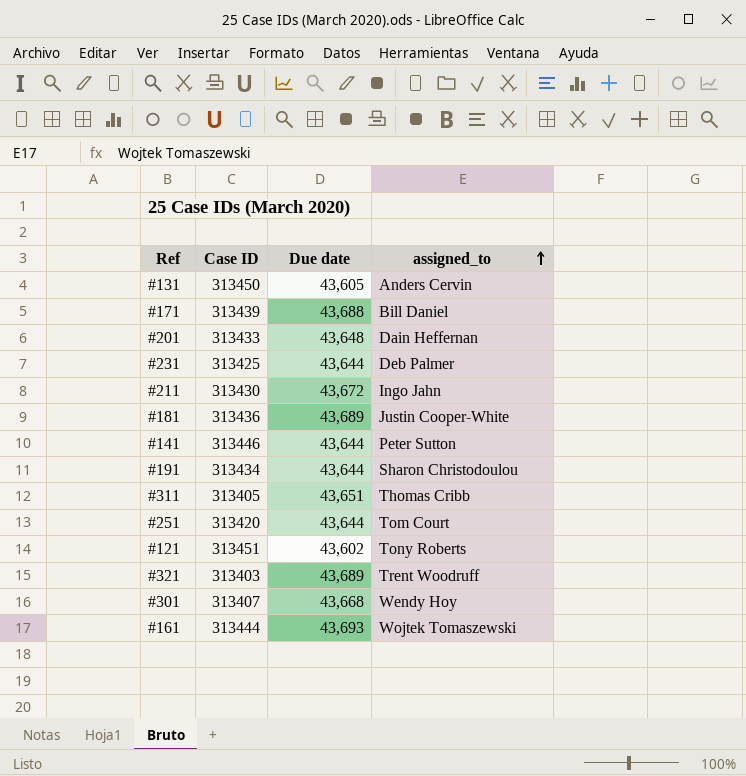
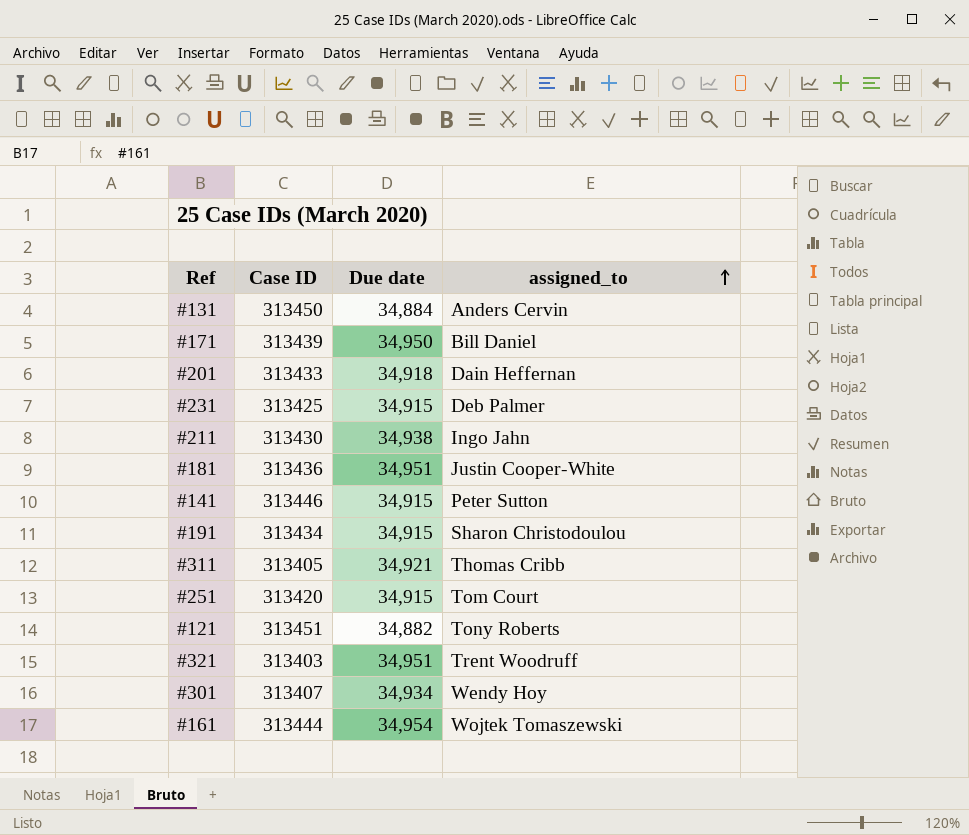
#131 | Due date: 43,605 -> 34,884
#171 | Due date: 43,688 -> 34,950
#201 | Due date: 43,648 -> 34,918
#231 | Due date: 43,644 -> 34,915
#211 | Due date: 43,672 -> 34,938
#181 | Due date: 43,689 -> 34,951
#141 | Due date: 43,644 -> 34,915
#191 | Due date: 43,644 -> 34,915
#311 | Due date: 43,651 -> 34,921
#251 | Due date: 43,644 -> 34,915
#121 | Due date: 43,602 -> 34,882
#321 | Due date: 43,689 -> 34,951
#301 | Due date: 43,668 -> 34,934
#161 | Due date: 43,693 -> 34,954

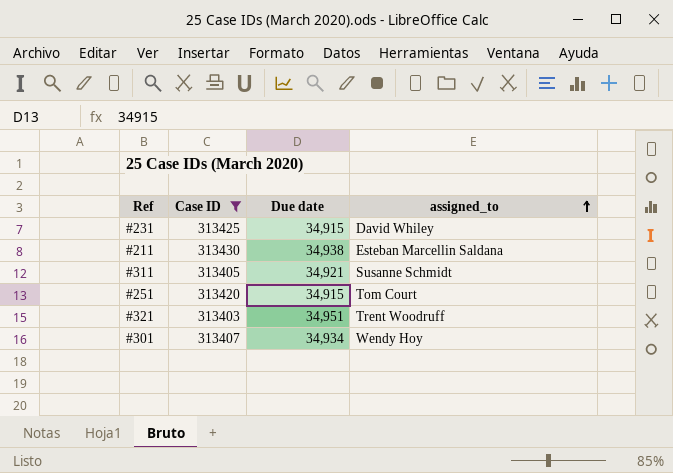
filter: none -> Case ID <= 313430
#231 | assigned_to: Deb Palmer -> David Whiley
#211 | assigned_to: Ingo Jahn -> Esteban Marcellin Saldana
#311 | assigned_to: Thomas Cribb -> Susanne Schmidt

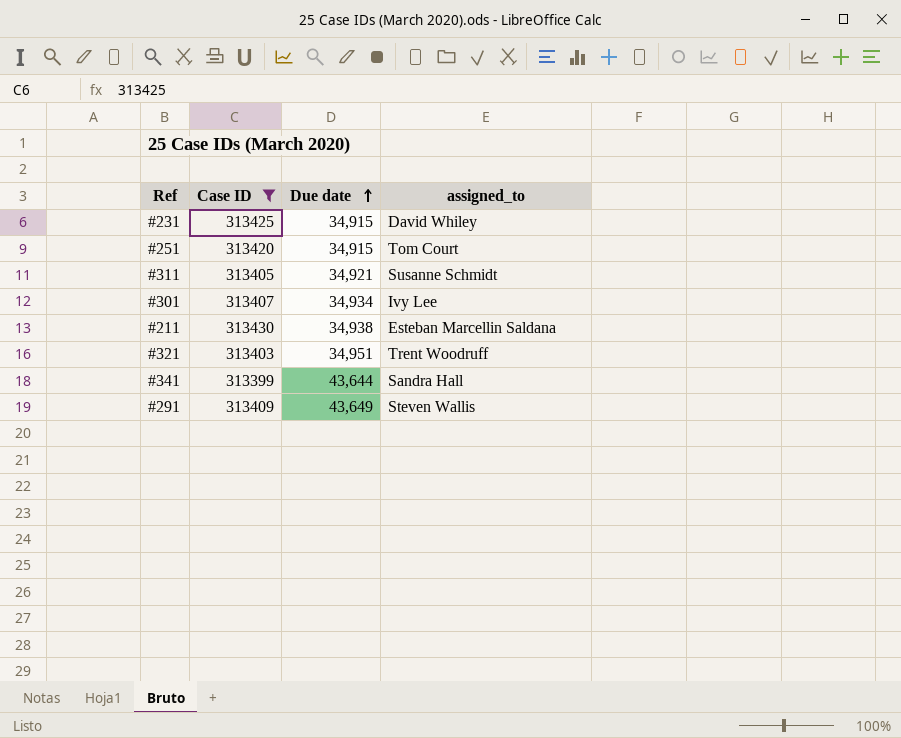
row order: assigned_to ascending -> Due date ascending
#301 | assigned_to: Wendy Hoy -> Ivy Lee
row #341: none -> 313399 | 43,644 | Sandra Hall
row #291: none -> 313409 | 43,649 | Steven Wallis

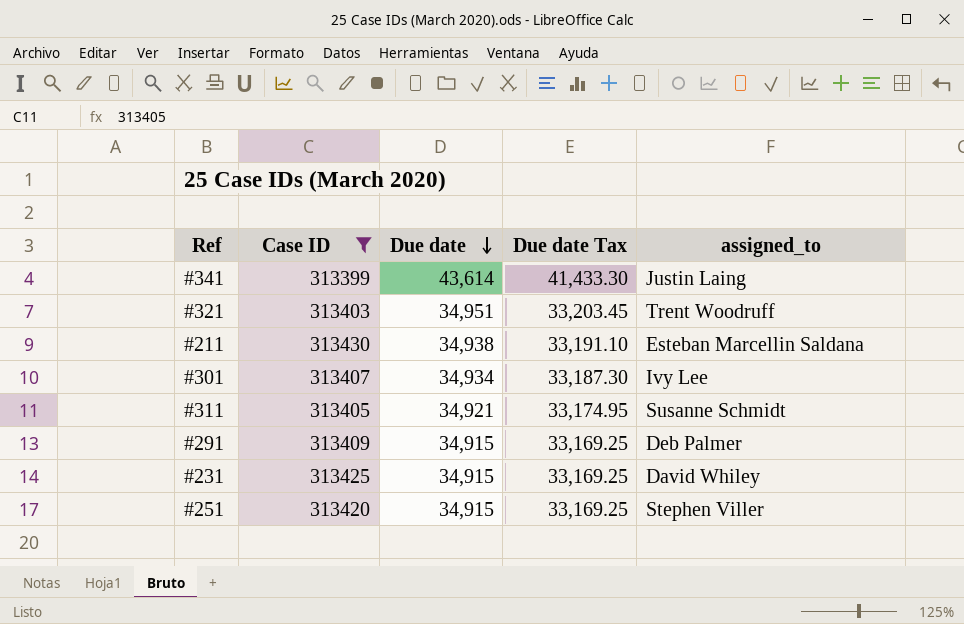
row order: Due date ascending -> Due date descending
column Due date Tax | formula: none -> [Due date] * 0.95
#341 | Due date: 43,644 -> 43,614
#341 | assigned_to: Sandra Hall -> Justin Laing
#291 | Due date: 43,649 -> 34,915
#291 | assigned_to: Steven Wallis -> Deb Palmer
#251 | assigned_to: Tom Court -> Stephen Viller

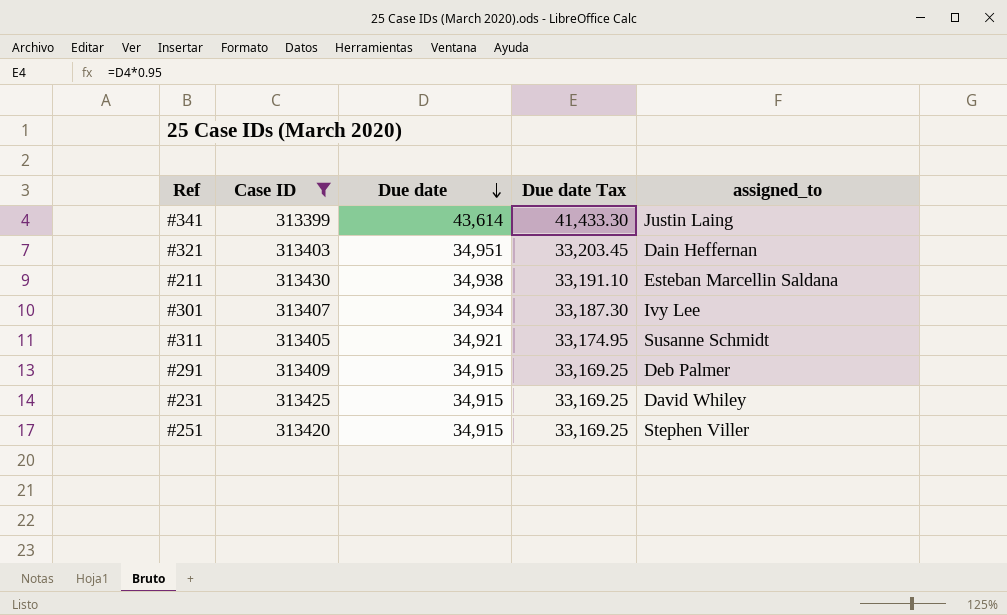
#321 | assigned_to: Trent Woodruff -> Dain Heffernan

